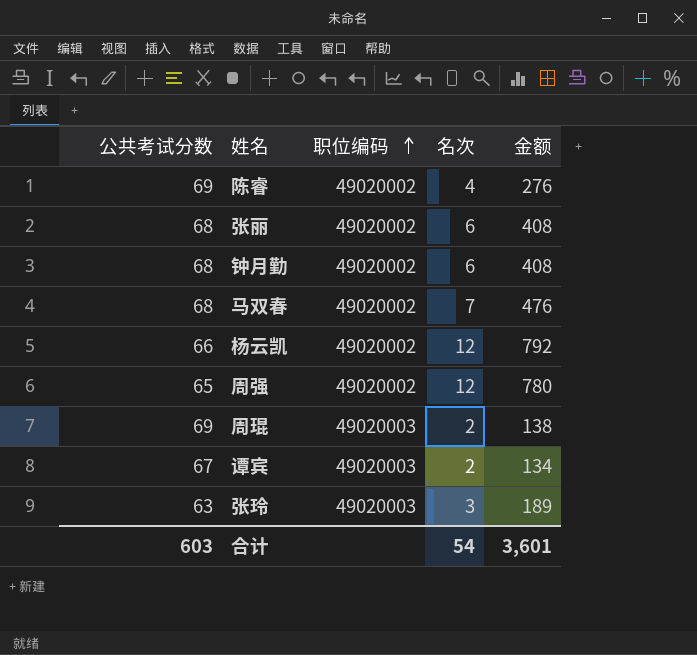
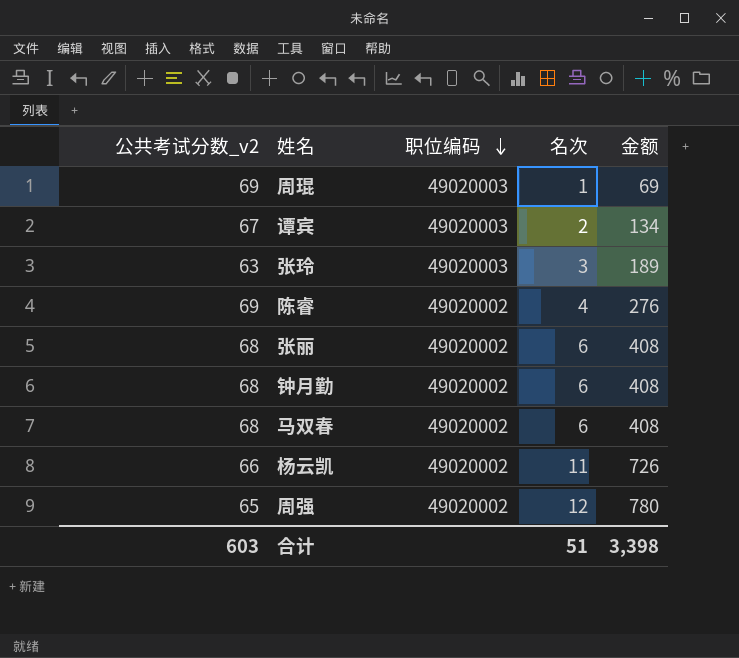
row order: 职位编码 ascending -> 职位编码 descending
column name: 公共考试分数 -> 公共考试分数_v2
周琨 | 名次: 2 -> 1
周琨 | 金额: 138 -> 69
马双春 | 名次: 7 -> 6
马双春 | 金额: 476 -> 408
杨云凯 | 名次: 12 -> 11
杨云凯 | 金额: 792 -> 726
合计 | 名次: 54 -> 51
合计 | 金额: 3,601 -> 3,398

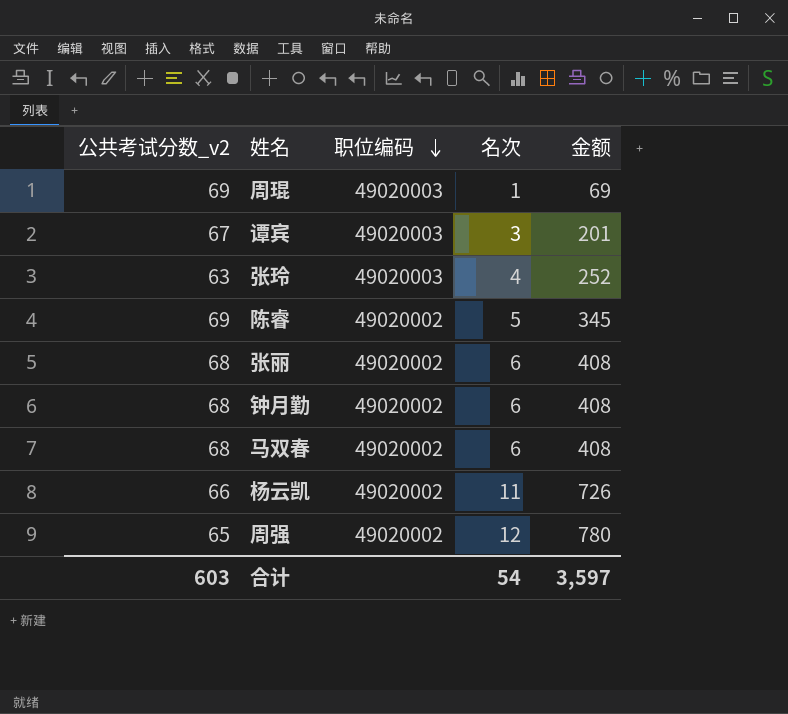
谭宾 | 名次: 2 -> 3
谭宾 | 金额: 134 -> 201
张玲 | 名次: 3 -> 4
张玲 | 金额: 189 -> 252
陈睿 | 名次: 4 -> 5
陈睿 | 金额: 276 -> 345
合计 | 名次: 51 -> 54
合计 | 金额: 3,398 -> 3,597

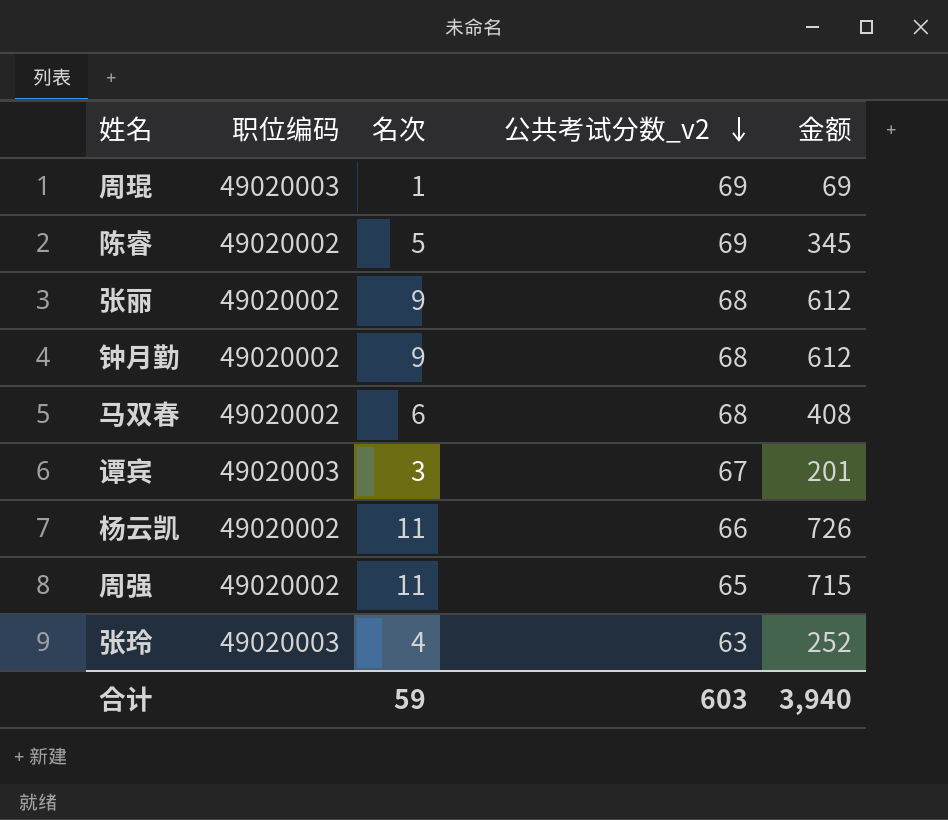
row order: 职位编码 descending -> 公共考试分数_v2 descending
column 公共考试分数_v2 | position: 1 -> 4
张丽 | 名次: 6 -> 9
张丽 | 金额: 408 -> 612
钟月勤 | 名次: 6 -> 9
钟月勤 | 金额: 408 -> 612
周强 | 名次: 12 -> 11
周强 | 金额: 780 -> 715
合计 | 名次: 54 -> 59
合计 | 金额: 3,597 -> 3,940

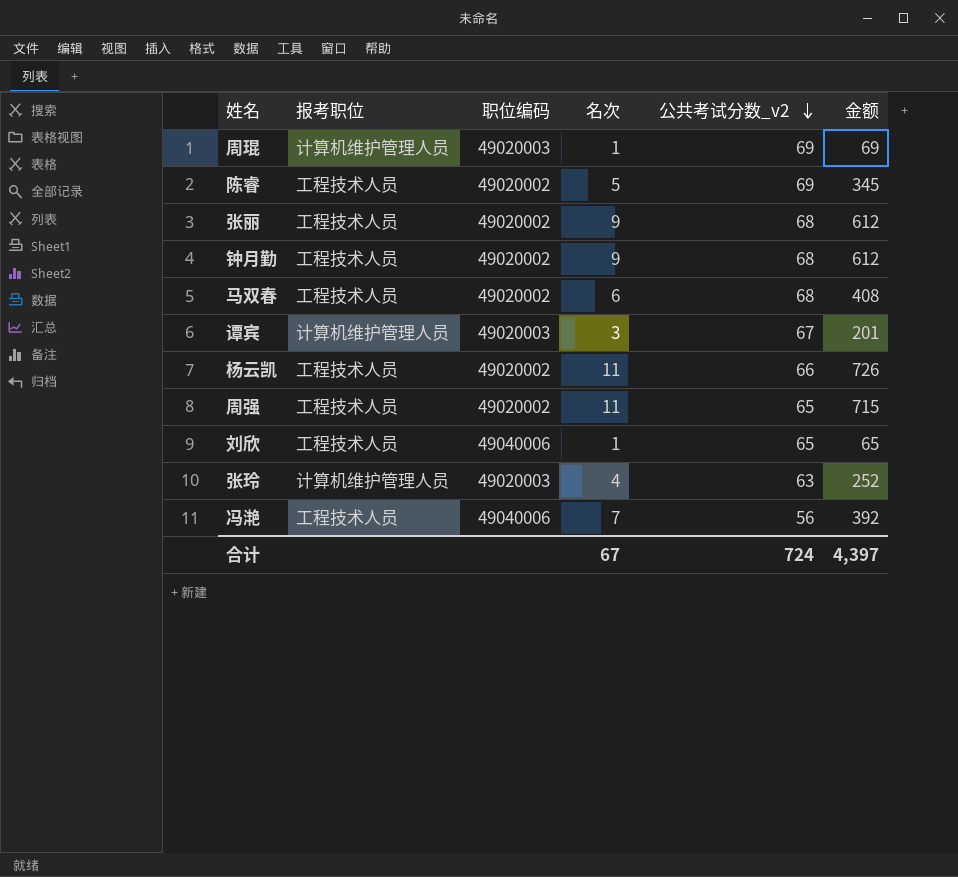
column 报考职位 | position: none -> 2
row 刘欣: none -> 工程技术人员 | 49040006 | 1 | 65 | 65
row 冯滟: none -> 工程技术人员 | 49040006 | 7 | 56 | 392
合计 | 名次: 59 -> 67
合计 | 公共考试分数_v2: 603 -> 724
合计 | 金额: 3,940 -> 4,397

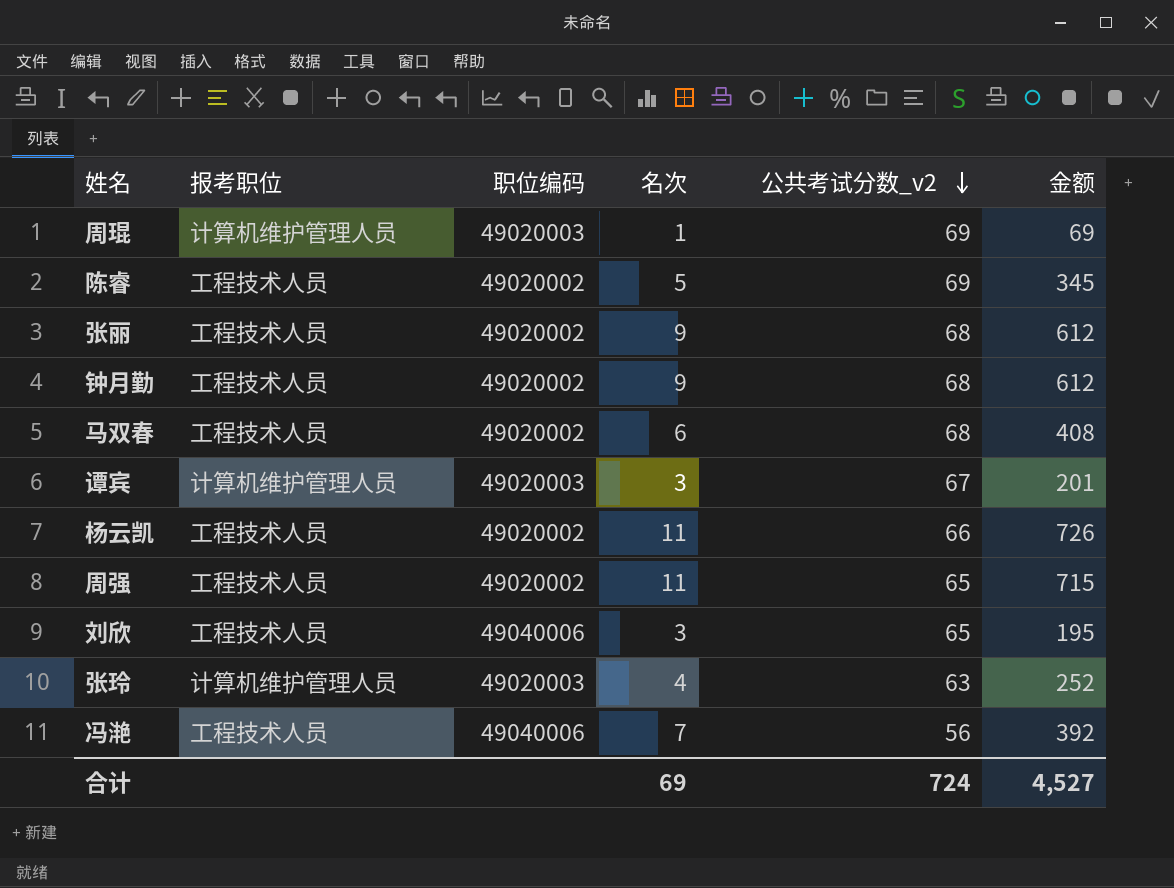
刘欣 | 名次: 1 -> 3
刘欣 | 金额: 65 -> 195
合计 | 名次: 67 -> 69
合计 | 金额: 4,397 -> 4,527

